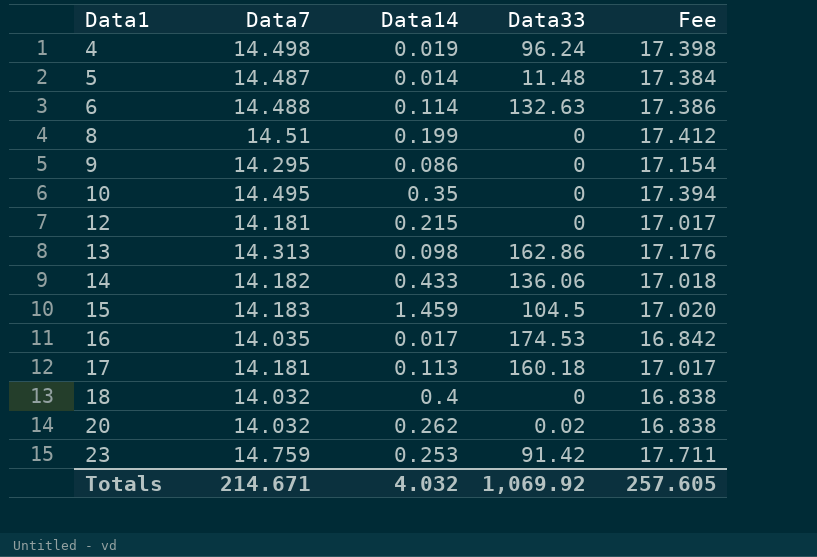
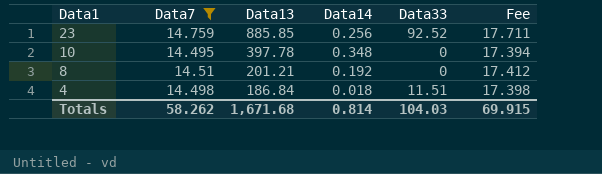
filter: none -> Data7 >= 14.495
row order: Data1 ascending -> Data1 descending
column Data13 | position: none -> 3
23 | Data14: 0.253 -> 0.256
23 | Data33: 91.42 -> 92.52
10 | Data14: 0.35 -> 0.348
8 | Data14: 0.199 -> 0.192
4 | Data14: 0.019 -> 0.018
4 | Data33: 96.24 -> 11.51
Totals | Data7: 214.671 -> 58.262
Totals | Data14: 4.032 -> 0.814
Totals | Data33: 1,069.92 -> 104.03
Totals | Fee: 257.605 -> 69.915

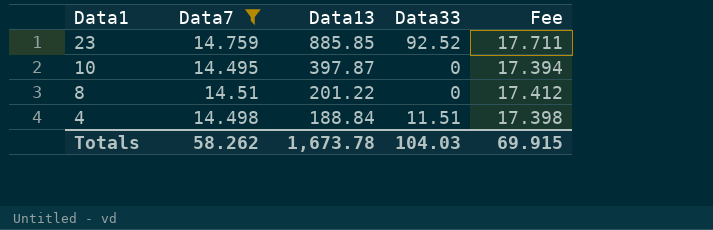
column Data14 | position: 4 -> none
10 | Data13: 397.78 -> 397.87
8 | Data13: 201.21 -> 201.22
4 | Data13: 186.84 -> 188.84
Totals | Data13: 1,671.68 -> 1,673.78

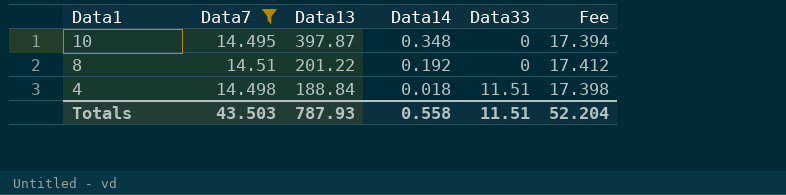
column Data14 | position: none -> 4
row 23: 14.759 | 885.85 | 92.52 | 17.711 -> none
Totals | Data7: 58.262 -> 43.503
Totals | Data13: 1,673.78 -> 787.93
Totals | Data33: 104.03 -> 11.51
Totals | Fee: 69.915 -> 52.204

